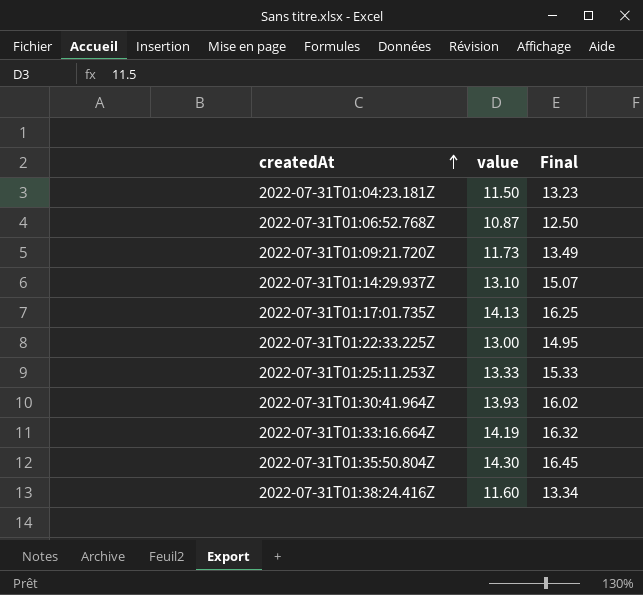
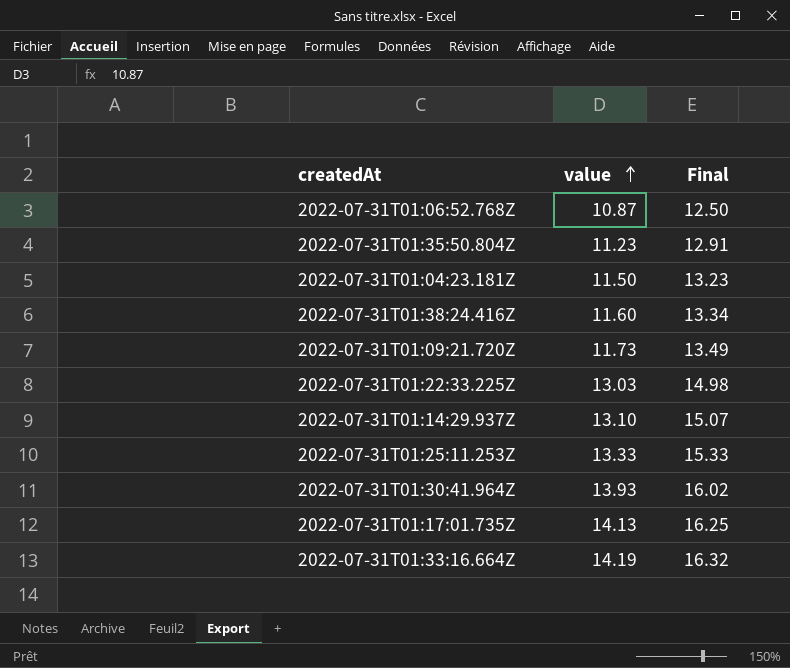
row order: createdAt ascending -> value ascending
2022-07-31T01:35:50.804Z | value: 14.30 -> 11.23
2022-07-31T01:35:50.804Z | Final: 16.45 -> 12.91
2022-07-31T01:22:33.225Z | value: 13.00 -> 13.03
2022-07-31T01:22:33.225Z | Final: 14.95 -> 14.98

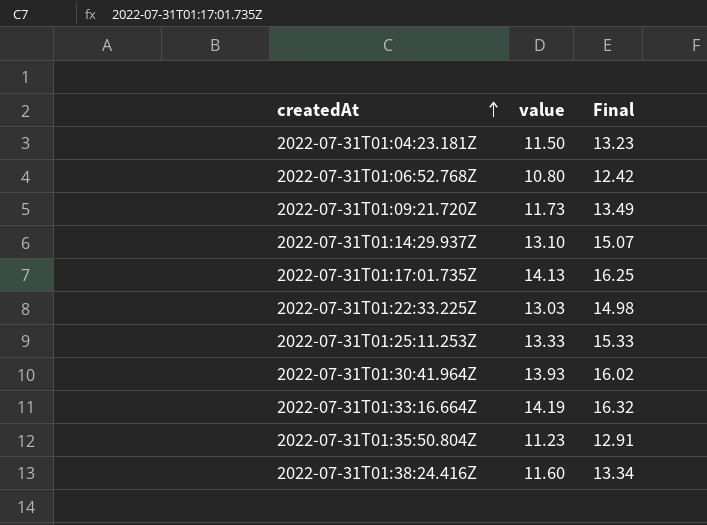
row order: value ascending -> createdAt ascending
2022-07-31T01:06:52.768Z | value: 10.87 -> 10.80
2022-07-31T01:06:52.768Z | Final: 12.50 -> 12.42

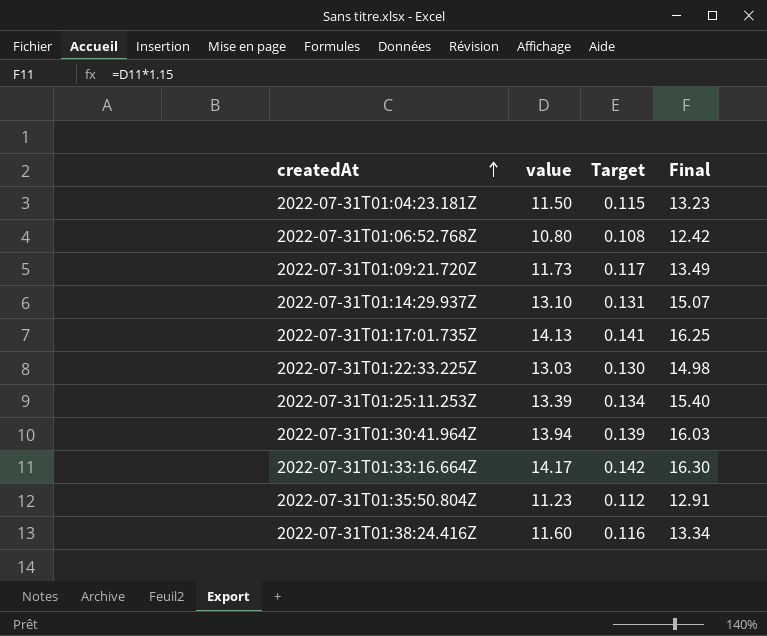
column Target | formula: none -> [value] * 0.01
2022-07-31T01:25:11.253Z | value: 13.33 -> 13.39
2022-07-31T01:25:11.253Z | Final: 15.33 -> 15.40
2022-07-31T01:30:41.964Z | value: 13.93 -> 13.94
2022-07-31T01:30:41.964Z | Final: 16.02 -> 16.03
2022-07-31T01:33:16.664Z | value: 14.19 -> 14.17
2022-07-31T01:33:16.664Z | Final: 16.32 -> 16.30

